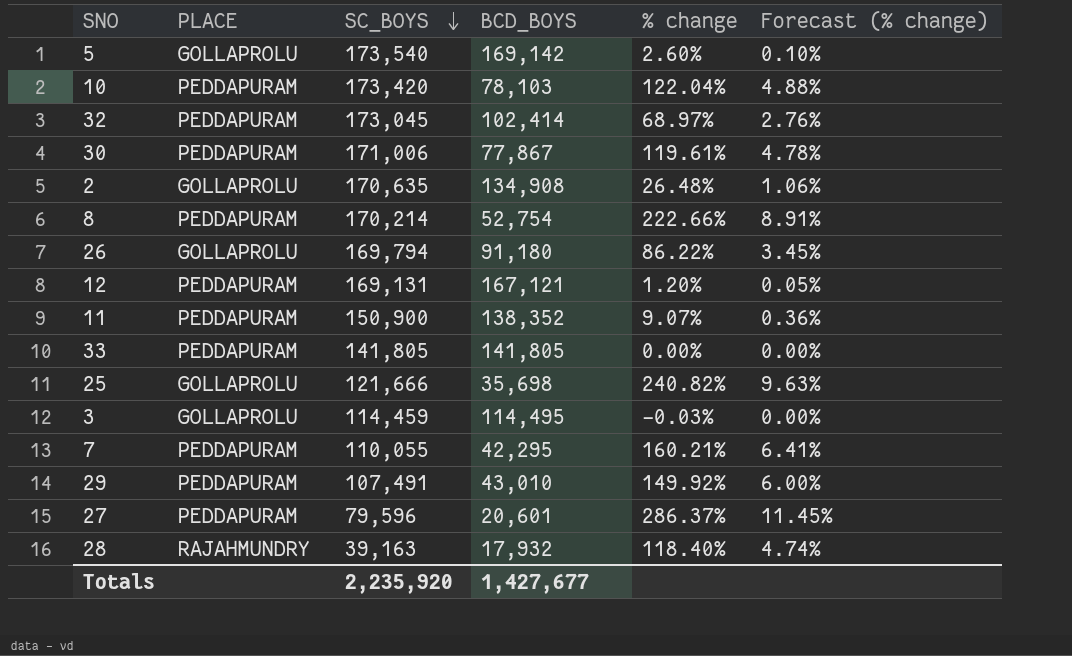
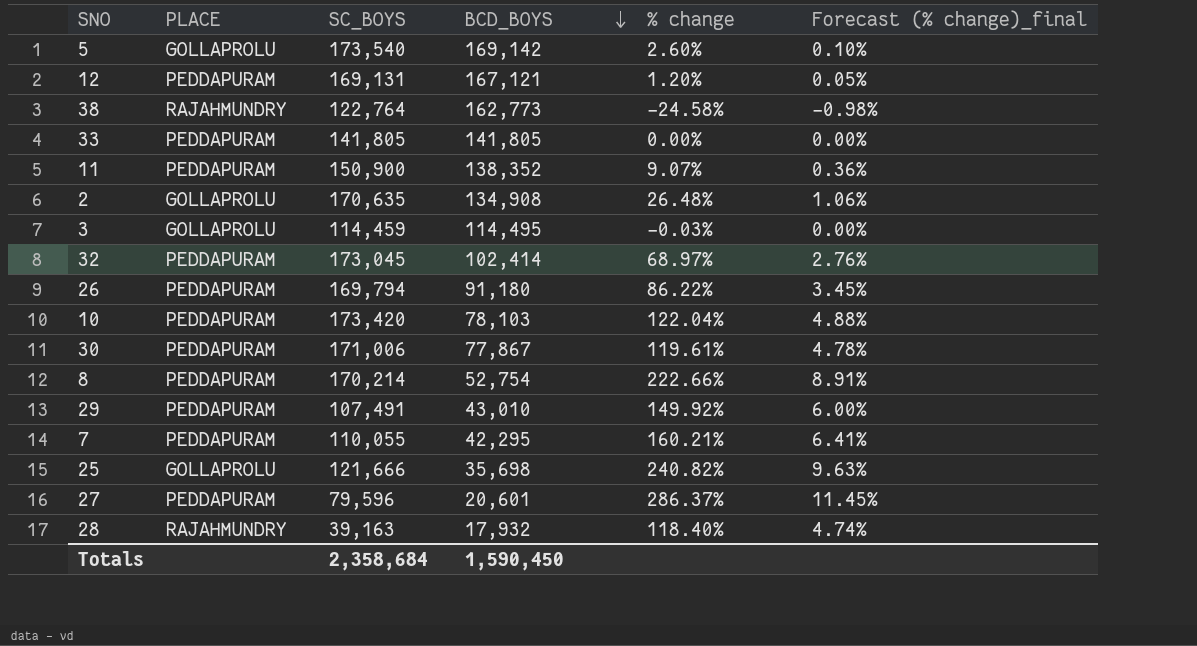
row order: SC_BOYS descending -> BCD_BOYS descending
column name: Forecast (% change) -> Forecast (% change)_final
row 38: none -> RAJAHMUNDRY | 122,764 | 162,773 | -24.58% | -0.98%
26 | PLACE: GOLLAPROLU -> PEDDAPURAM
Totals | SC_BOYS: 2,235,920 -> 2,358,684
Totals | BCD_BOYS: 1,427,677 -> 1,590,450

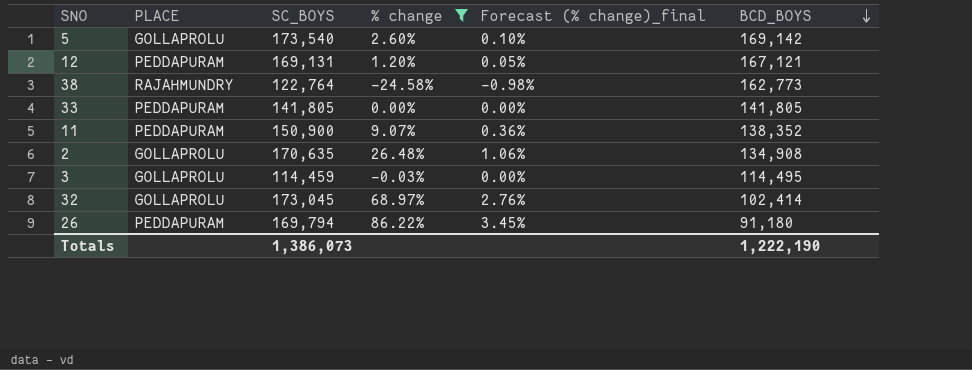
filter: none -> % change <= 86.22%
column BCD_BOYS | position: 4 -> 6
32 | PLACE: PEDDAPURAM -> GOLLAPROLU
Totals | SC_BOYS: 2,358,684 -> 1,386,073
Totals | BCD_BOYS: 1,590,450 -> 1,222,190

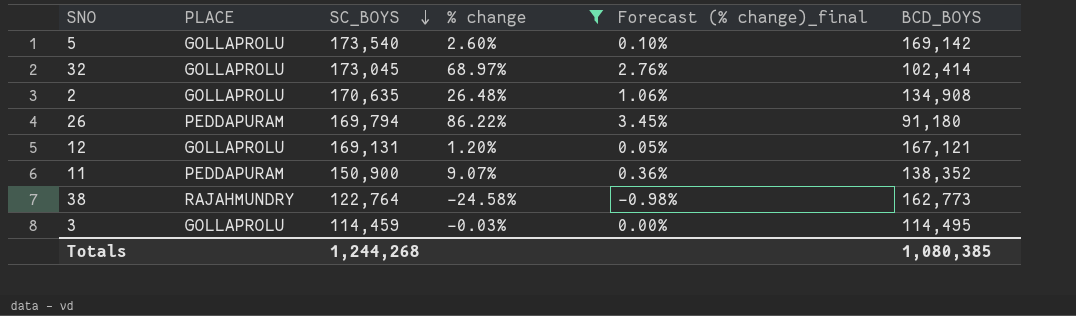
row order: BCD_BOYS descending -> SC_BOYS descending
row 33: PEDDAPURAM | 141,805 | 0.00% | 0.00% | 141,805 -> none
12 | PLACE: PEDDAPURAM -> GOLLAPROLU
Totals | SC_BOYS: 1,386,073 -> 1,244,268
Totals | BCD_BOYS: 1,222,190 -> 1,080,385

